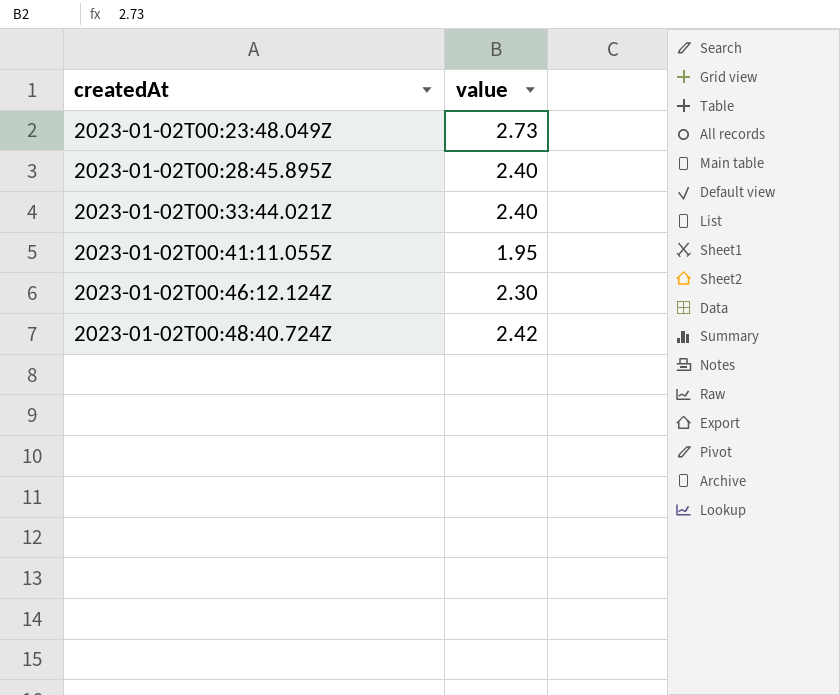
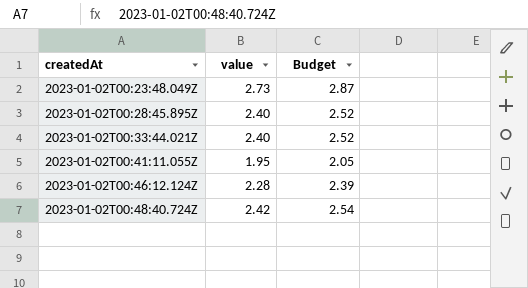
column Budget | formula: none -> [value] * 1.05
2023-01-02T00:46:12.124Z | value: 2.30 -> 2.28

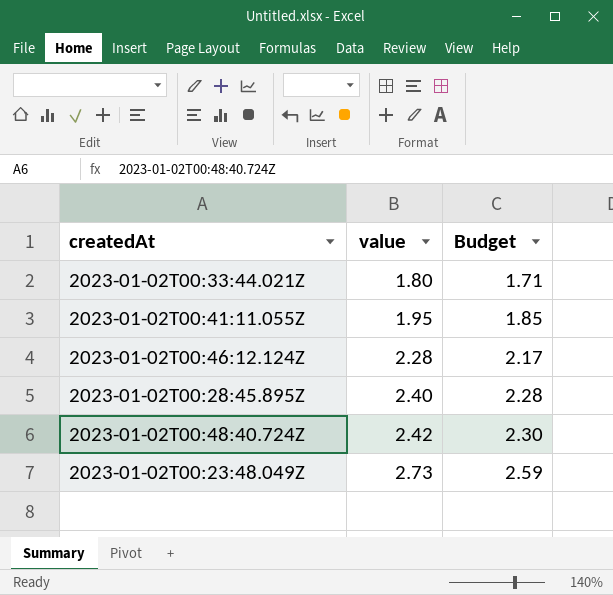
row order: createdAt ascending -> value ascending
column Budget | formula: [value] * 1.05 -> [value] * 0.95
2023-01-02T00:33:44.021Z | value: 2.40 -> 1.80

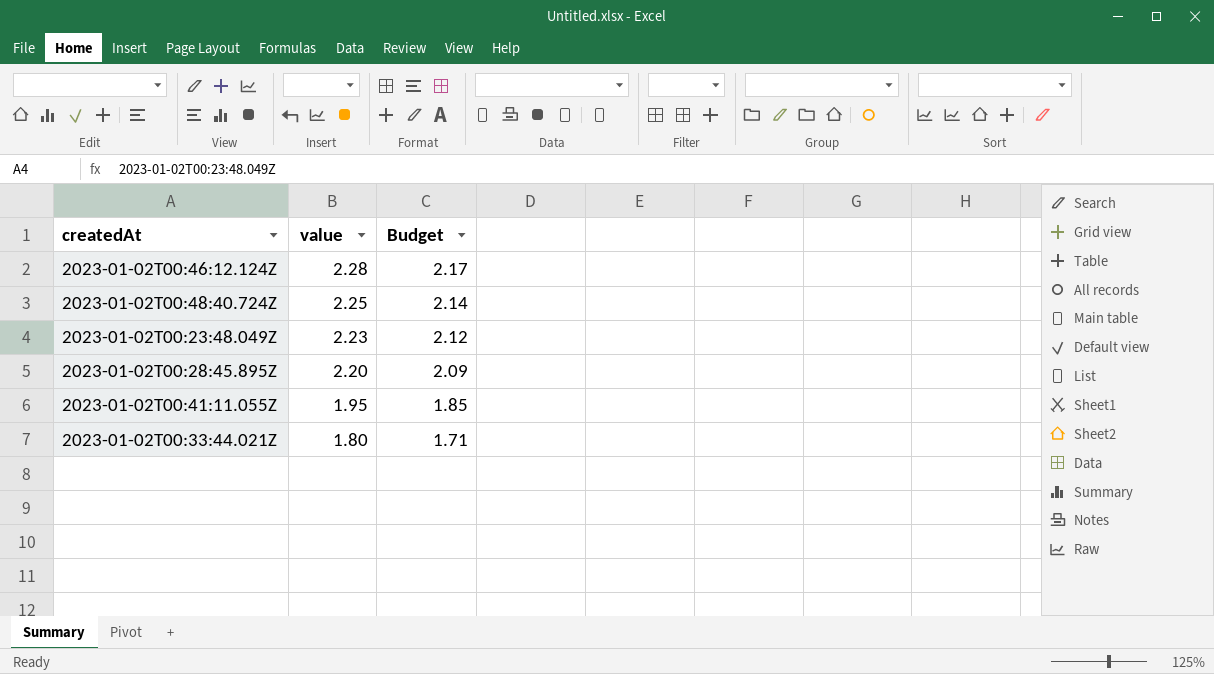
row order: value ascending -> value descending
2023-01-02T00:48:40.724Z | value: 2.42 -> 2.25
2023-01-02T00:48:40.724Z | Budget: 2.30 -> 2.14
2023-01-02T00:23:48.049Z | value: 2.73 -> 2.23
2023-01-02T00:23:48.049Z | Budget: 2.59 -> 2.12
2023-01-02T00:28:45.895Z | value: 2.40 -> 2.20
2023-01-02T00:28:45.895Z | Budget: 2.28 -> 2.09

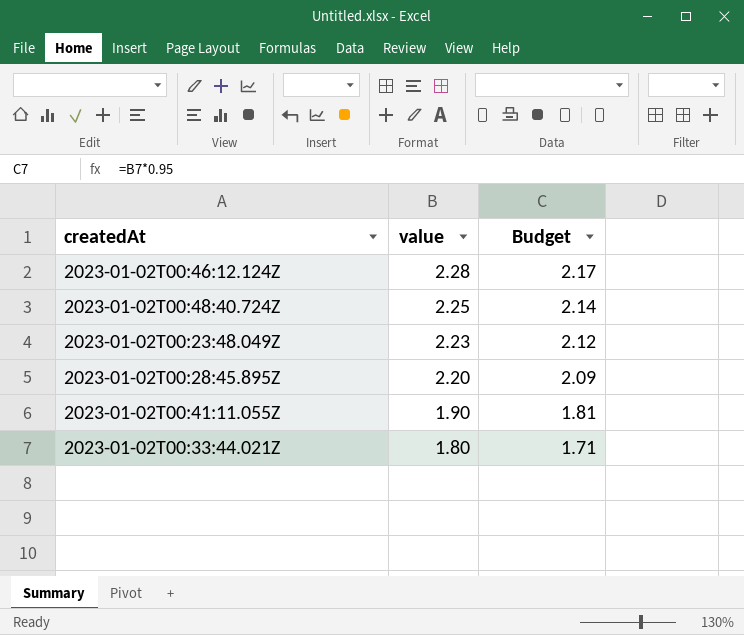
2023-01-02T00:41:11.055Z | value: 1.95 -> 1.90
2023-01-02T00:41:11.055Z | Budget: 1.85 -> 1.81

